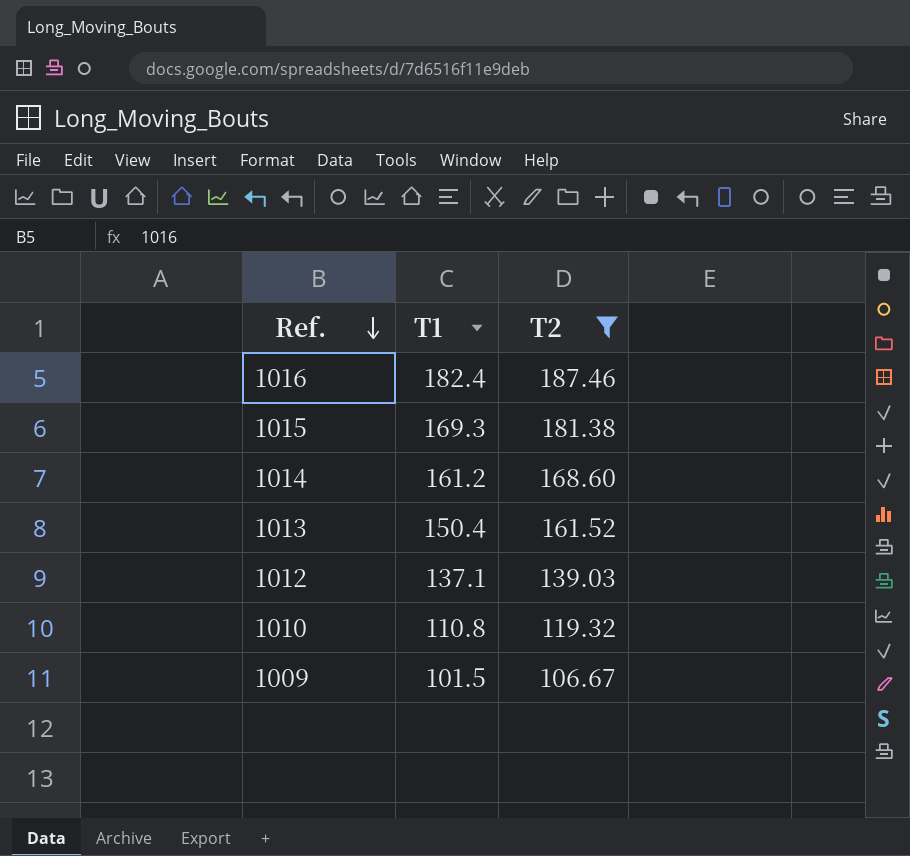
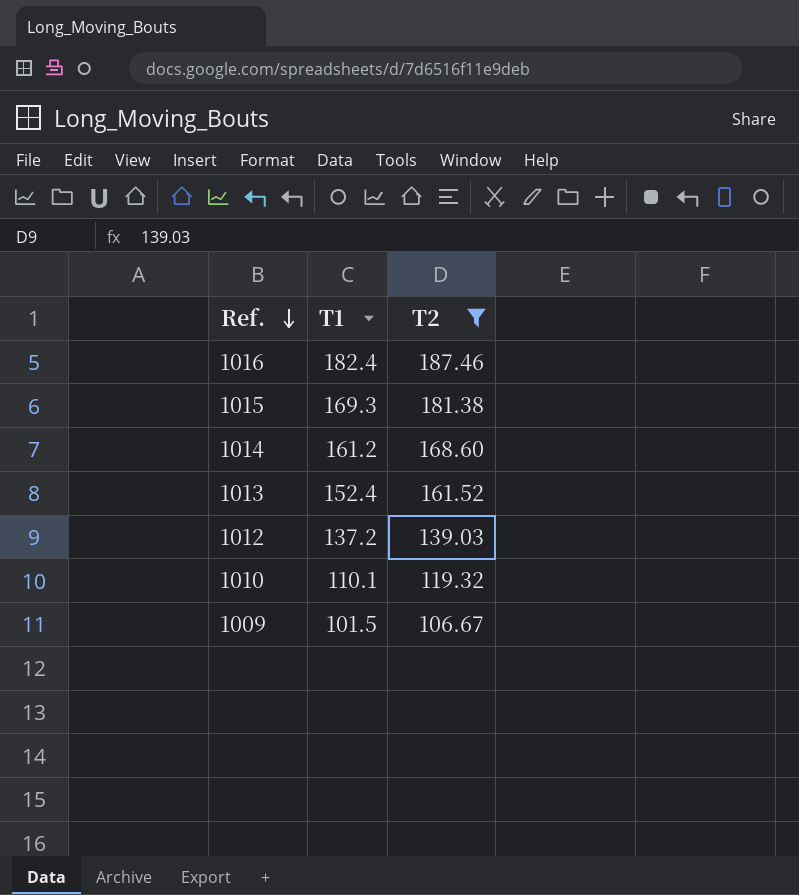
1013 | T1: 150.4 -> 152.4
1012 | T1: 137.1 -> 137.2
1010 | T1: 110.8 -> 110.1

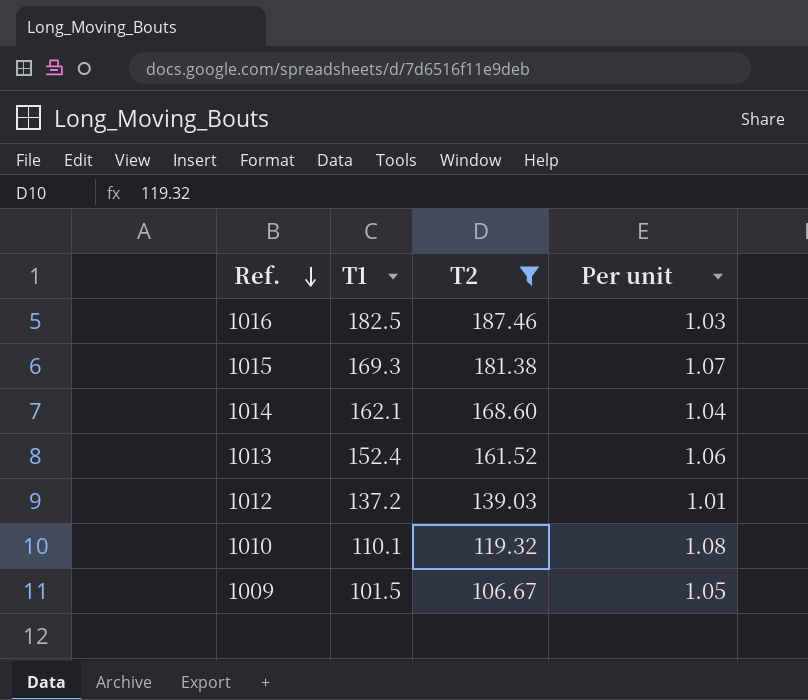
column Per unit | formula: none -> [T2] / [T1]
1016 | T1: 182.4 -> 182.5
1014 | T1: 161.2 -> 162.1

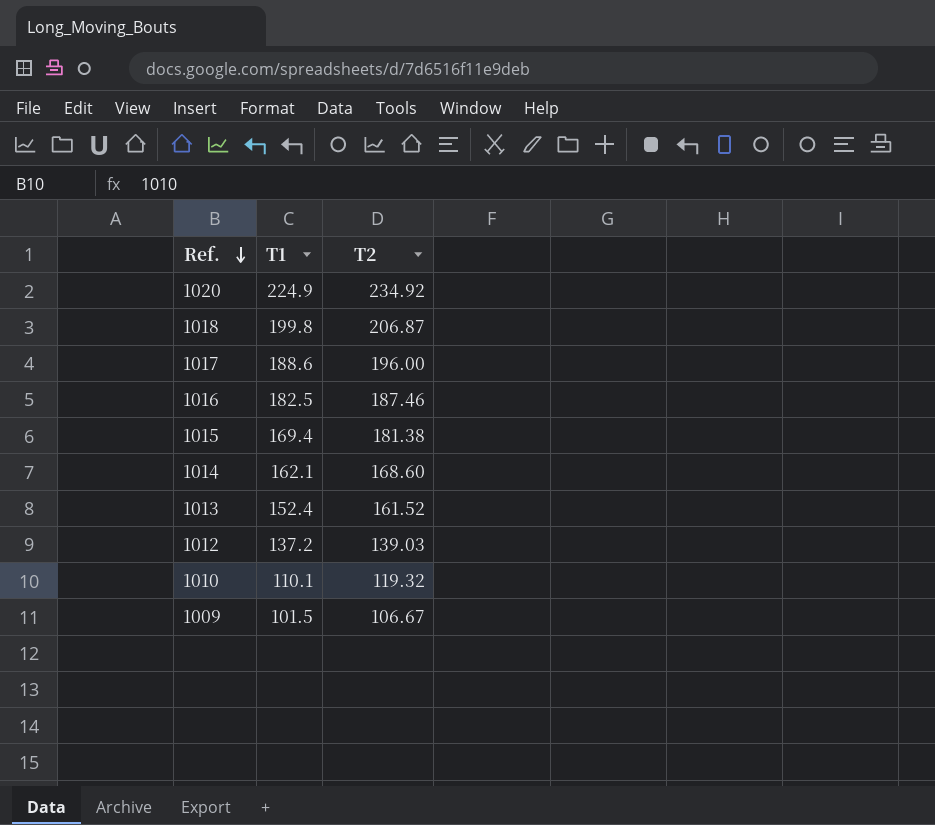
filter: T2 <= 187.46 -> none
column Per unit | formula: [T2] / [T1] -> none
1015 | T1: 169.3 -> 169.4

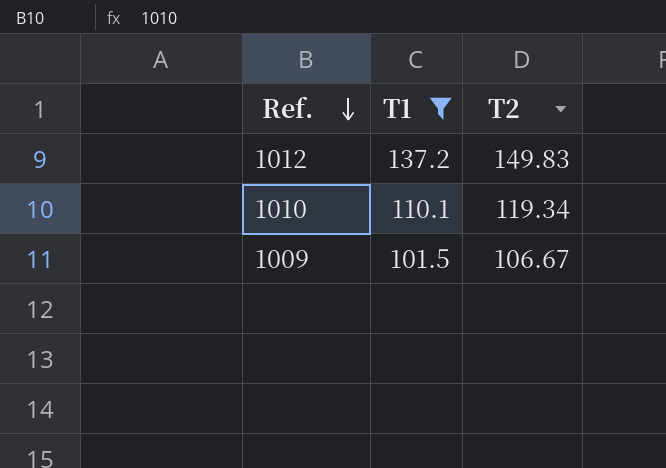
filter: none -> T1 <= 137.2
1012 | T2: 139.03 -> 149.83
1010 | T2: 119.32 -> 119.34

